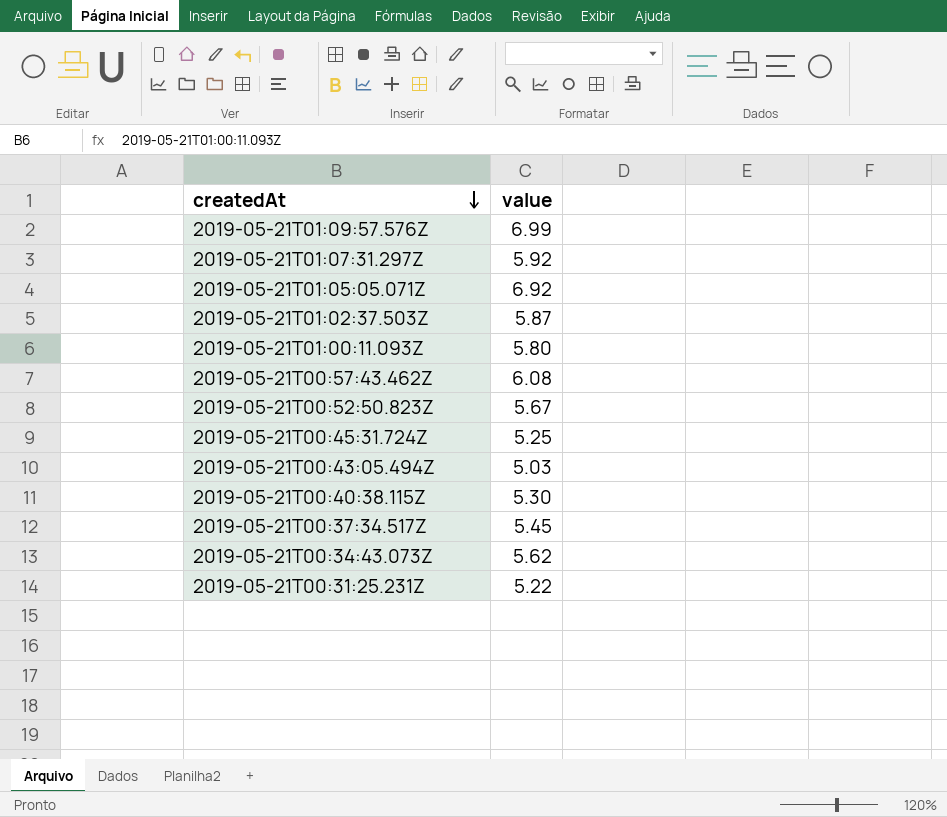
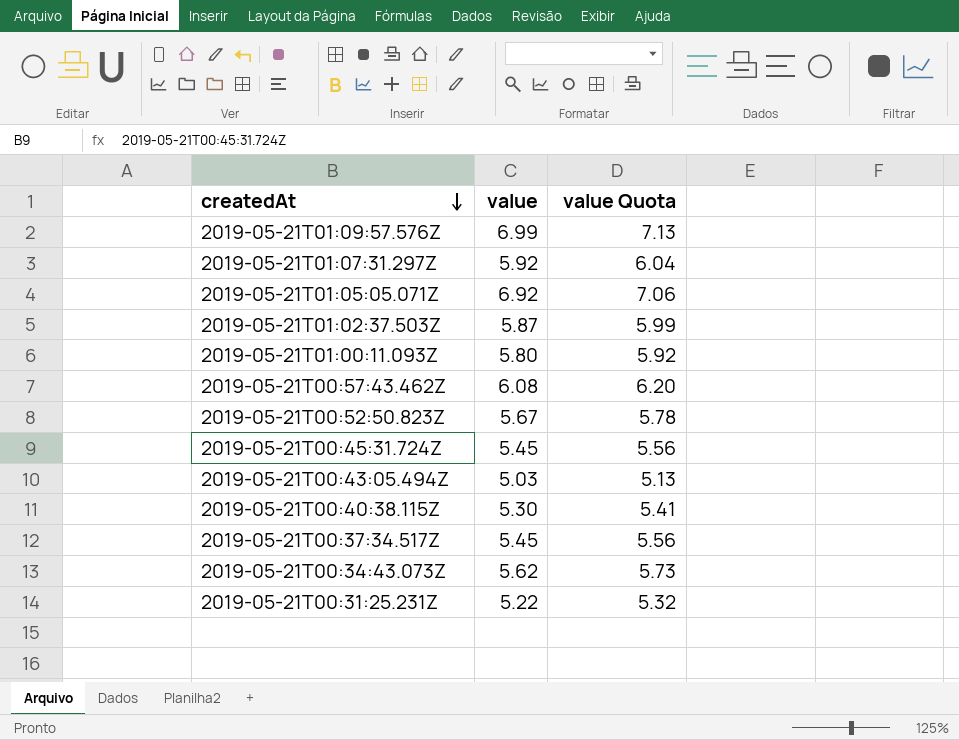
column value Quota | formula: none -> [value] * 1.02
2019-05-21T00:45:31.724Z | value: 5.25 -> 5.45

